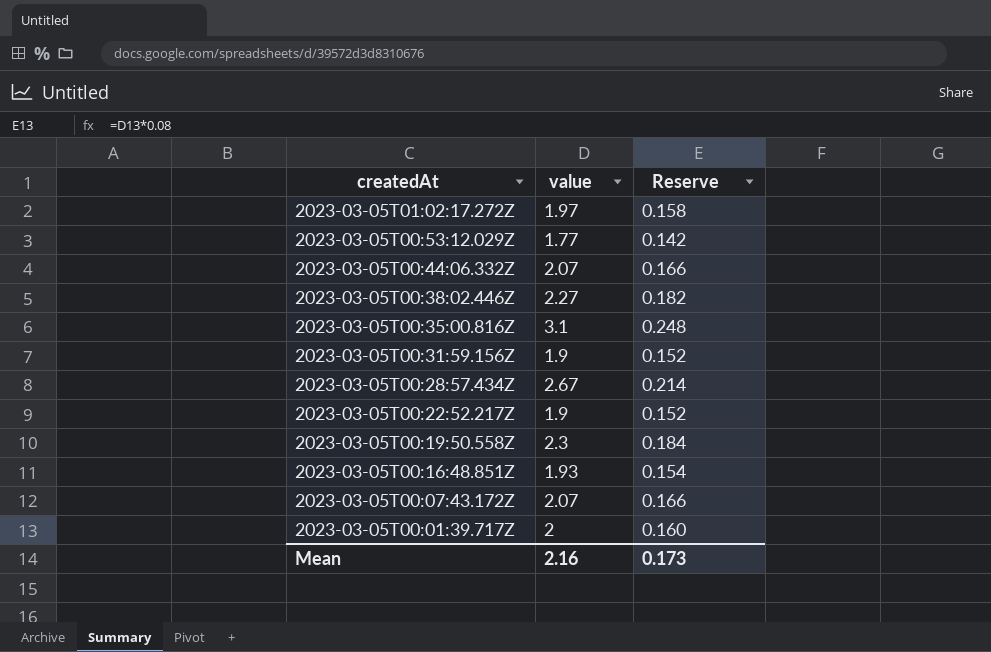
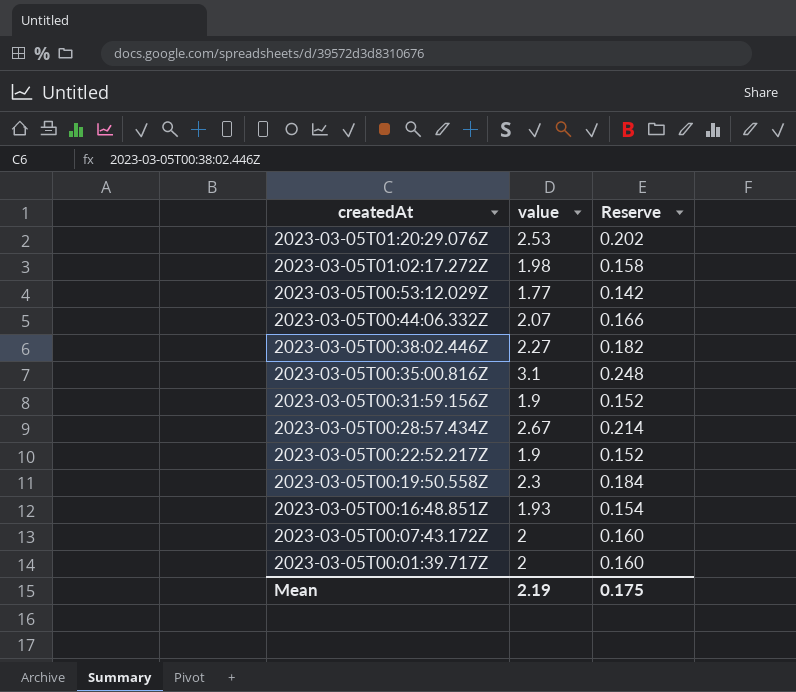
row 2023-03-05T01:20:29.076Z: none -> 2.53 | 0.202
2023-03-05T01:02:17.272Z | value: 1.97 -> 1.98
2023-03-05T00:07:43.172Z | value: 2.07 -> 2
2023-03-05T00:07:43.172Z | Reserve: 0.166 -> 0.160
Mean | value: 2.16 -> 2.19
Mean | Reserve: 0.173 -> 0.175

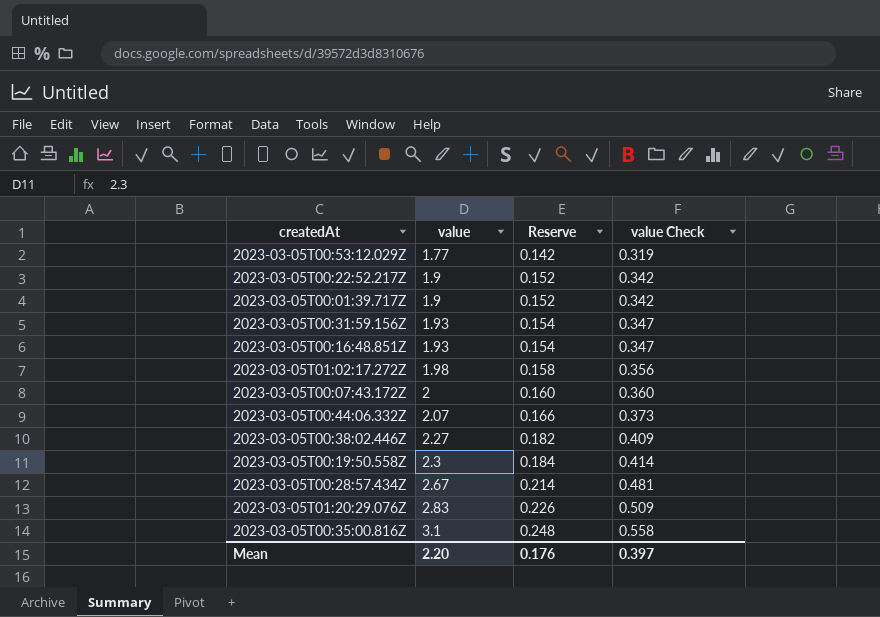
row order: createdAt descending -> value ascending
column value Check | formula: none -> [value] * 0.18
2023-03-05T00:01:39.717Z | value: 2 -> 1.9
2023-03-05T00:01:39.717Z | Reserve: 0.160 -> 0.152
2023-03-05T00:31:59.156Z | value: 1.9 -> 1.93
2023-03-05T00:31:59.156Z | Reserve: 0.152 -> 0.154
2023-03-05T01:20:29.076Z | value: 2.53 -> 2.83
2023-03-05T01:20:29.076Z | Reserve: 0.202 -> 0.226
Mean | value: 2.19 -> 2.20
Mean | Reserve: 0.175 -> 0.176

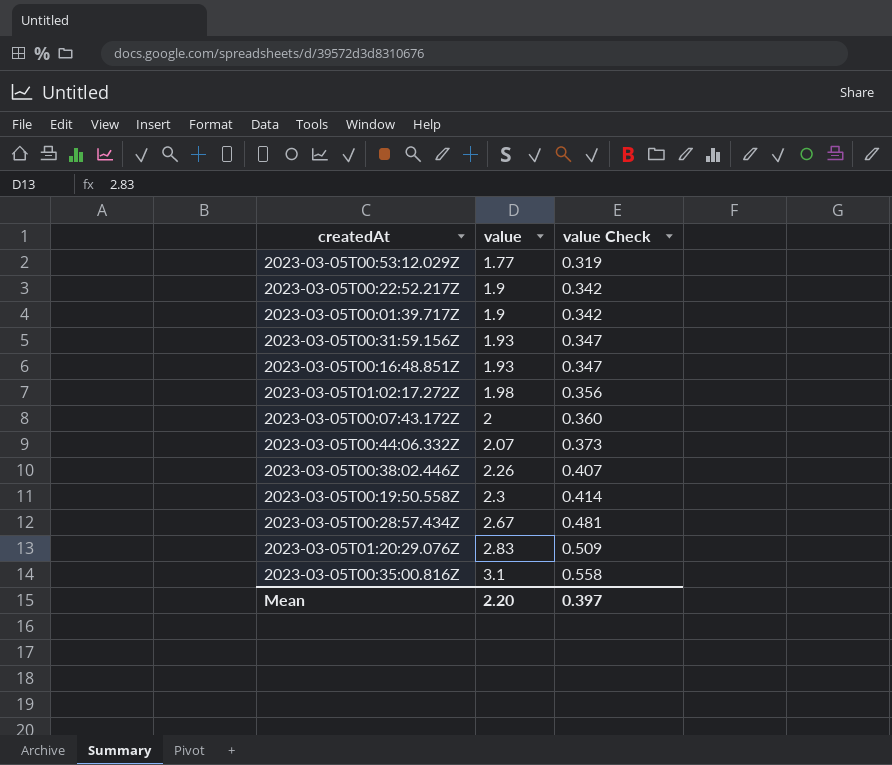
column Reserve | formula: [value] * 0.08 -> none
2023-03-05T00:38:02.446Z | value: 2.27 -> 2.26
2023-03-05T00:38:02.446Z | value Check: 0.409 -> 0.407

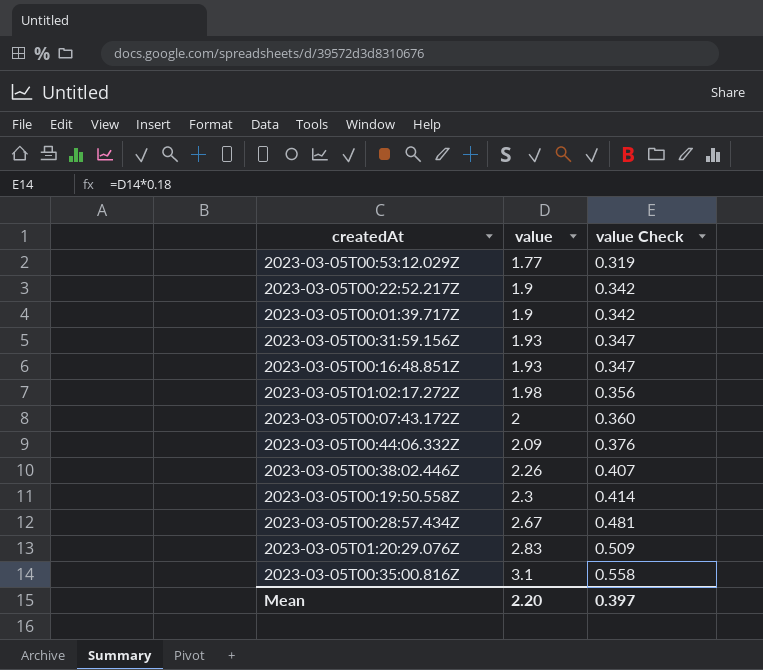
2023-03-05T00:44:06.332Z | value: 2.07 -> 2.09
2023-03-05T00:44:06.332Z | value Check: 0.373 -> 0.376

